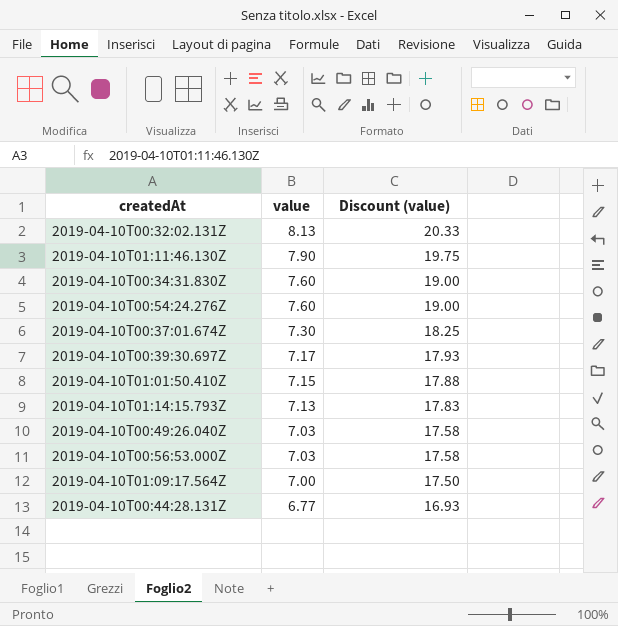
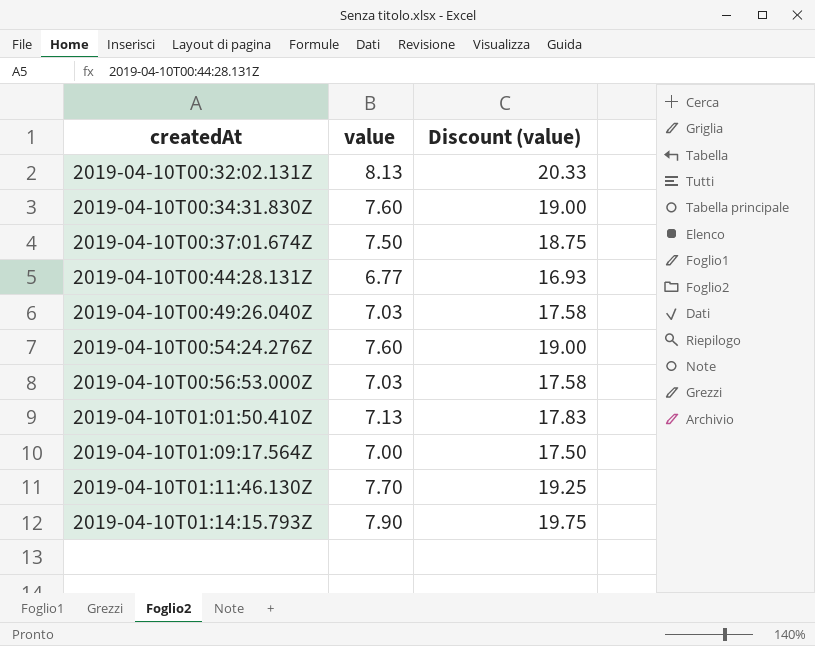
row order: value descending -> createdAt ascending
row 2019-04-10T00:39:30.697Z: 7.17 | 17.93 -> none
2019-04-10T00:37:01.674Z | value: 7.30 -> 7.50
2019-04-10T00:37:01.674Z | Discount (value): 18.25 -> 18.75
2019-04-10T01:01:50.410Z | value: 7.15 -> 7.13
2019-04-10T01:01:50.410Z | Discount (value): 17.88 -> 17.83
2019-04-10T01:11:46.130Z | value: 7.90 -> 7.70
2019-04-10T01:11:46.130Z | Discount (value): 19.75 -> 19.25
2019-04-10T01:14:15.793Z | value: 7.13 -> 7.90
2019-04-10T01:14:15.793Z | Discount (value): 17.83 -> 19.75

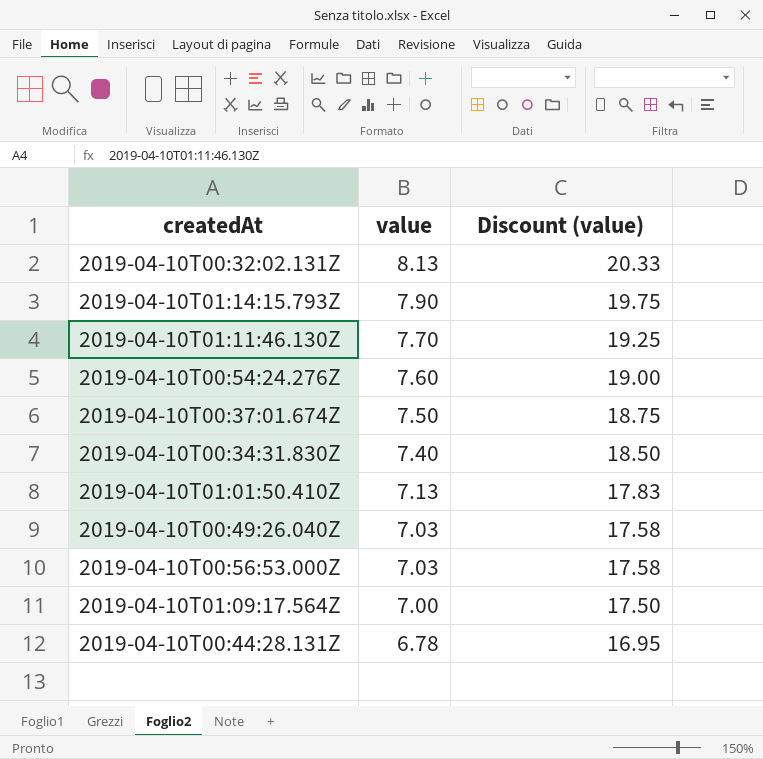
row order: createdAt ascending -> value descending
2019-04-10T00:34:31.830Z | value: 7.60 -> 7.40
2019-04-10T00:34:31.830Z | Discount (value): 19.00 -> 18.50
2019-04-10T00:44:28.131Z | value: 6.77 -> 6.78
2019-04-10T00:44:28.131Z | Discount (value): 16.93 -> 16.95

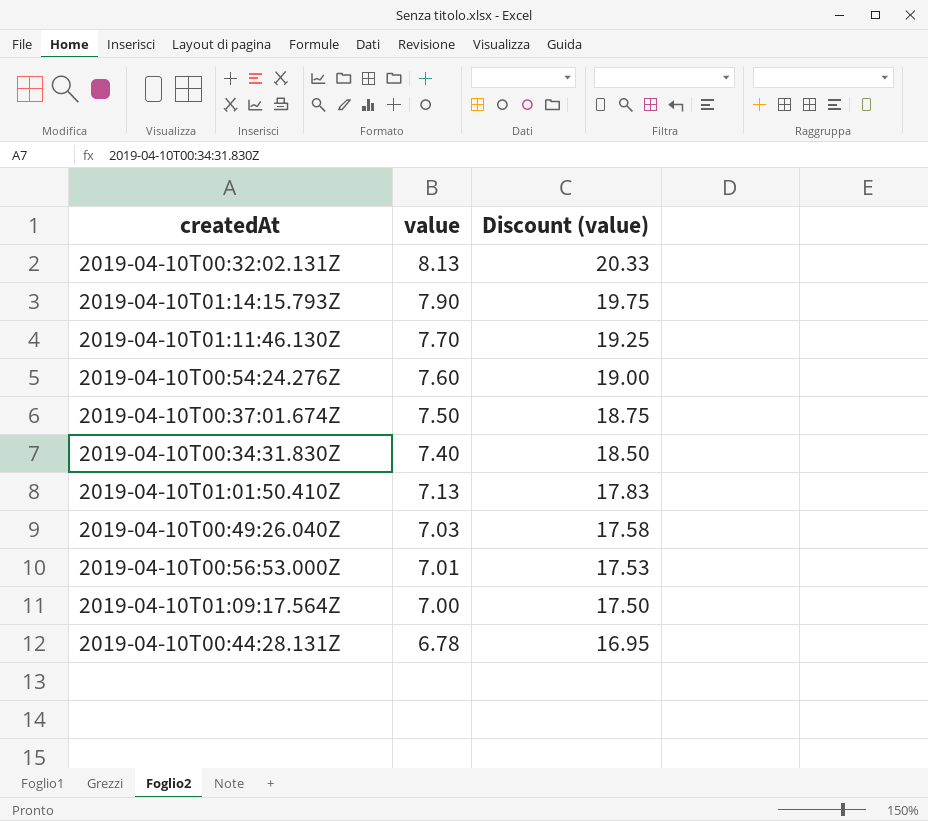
2019-04-10T00:56:53.000Z | value: 7.03 -> 7.01
2019-04-10T00:56:53.000Z | Discount (value): 17.58 -> 17.53

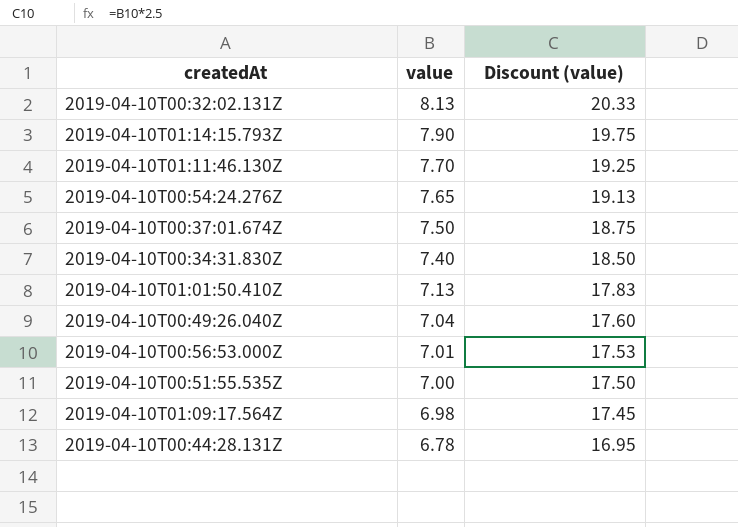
2019-04-10T00:54:24.276Z | value: 7.60 -> 7.65
2019-04-10T00:54:24.276Z | Discount (value): 19.00 -> 19.13
2019-04-10T00:49:26.040Z | value: 7.03 -> 7.04
2019-04-10T00:49:26.040Z | Discount (value): 17.58 -> 17.60
row 2019-04-10T00:51:55.535Z: none -> 7.00 | 17.50
2019-04-10T01:09:17.564Z | value: 7.00 -> 6.98
2019-04-10T01:09:17.564Z | Discount (value): 17.50 -> 17.45

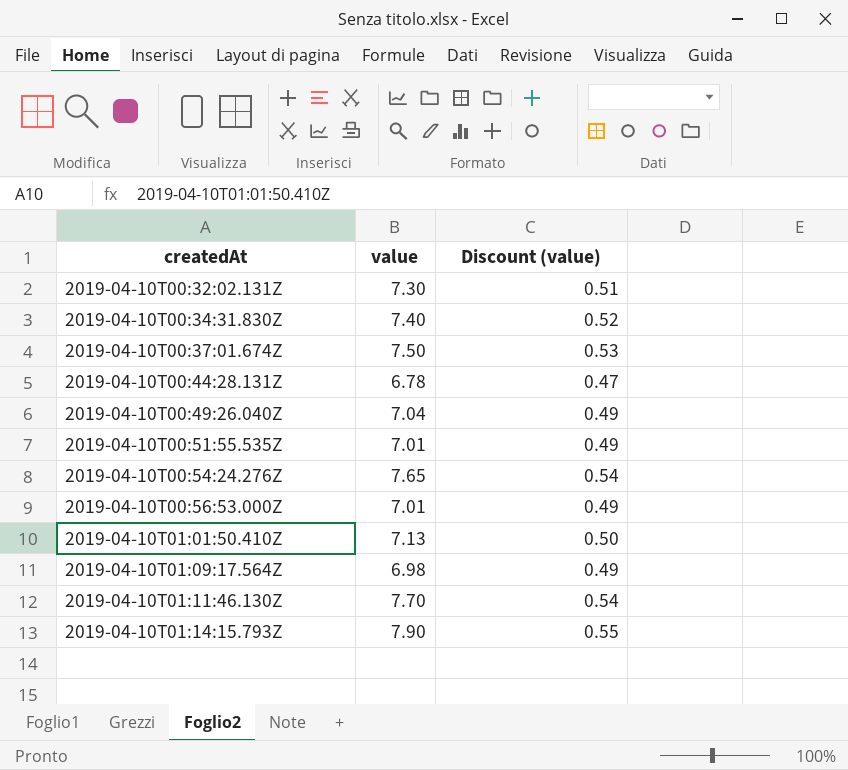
row order: value descending -> createdAt ascending
column Discount (value) | formula: [value] * 2.5 -> [value] * 0.07
2019-04-10T00:32:02.131Z | value: 8.13 -> 7.30
2019-04-10T00:51:55.535Z | value: 7.00 -> 7.01

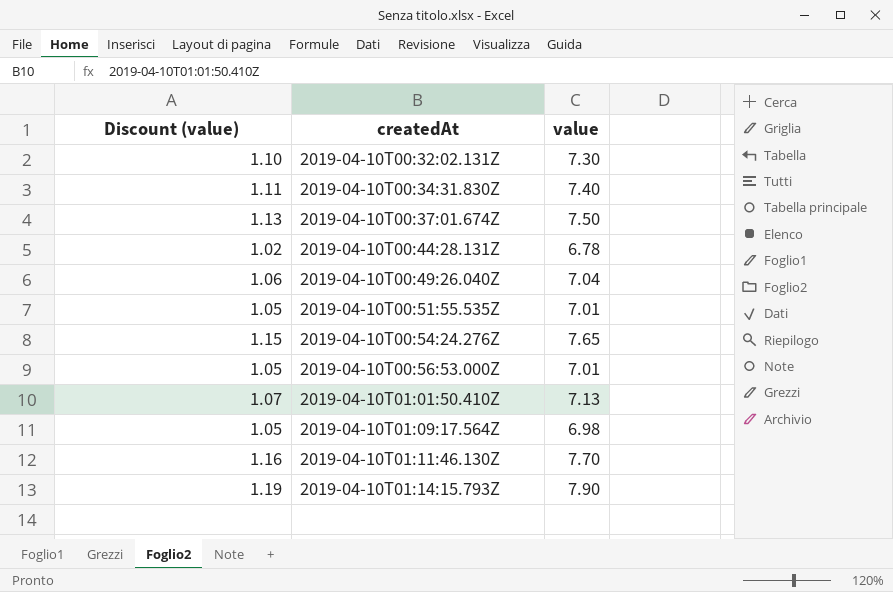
column Discount (value) | formula: [value] * 0.07 -> [value] * 0.15
column Discount (value) | position: 3 -> 1

